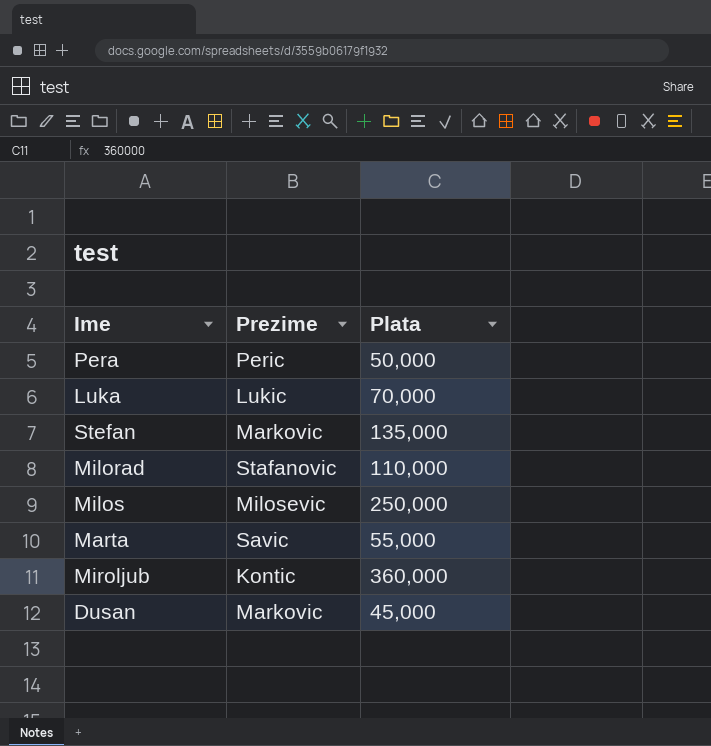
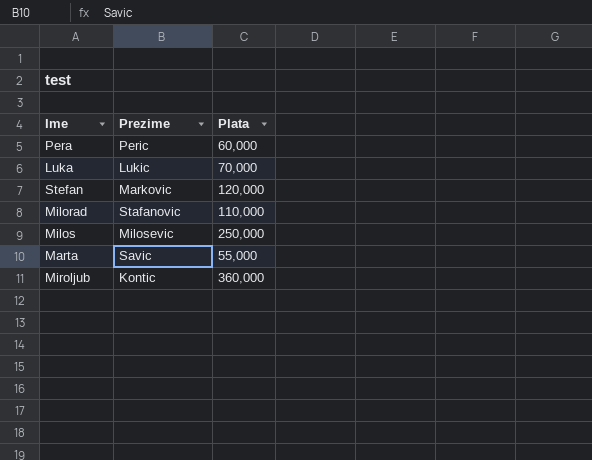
row Dusan: Markovic | 45,000 -> none
Pera | Plata: 50,000 -> 60,000
Stefan | Plata: 135,000 -> 120,000

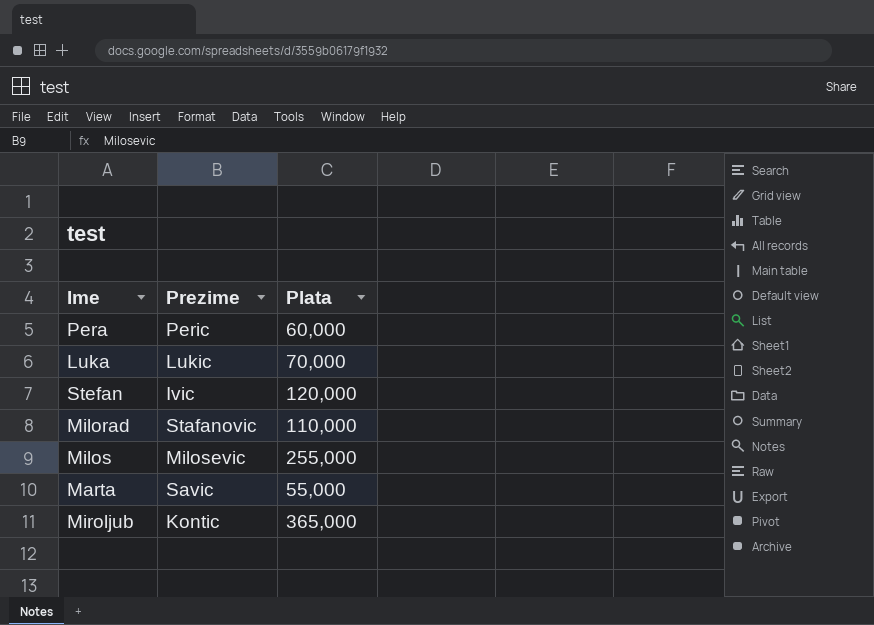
Stefan | Prezime: Markovic -> Ivic
Milos | Plata: 250,000 -> 255,000
Miroljub | Plata: 360,000 -> 365,000

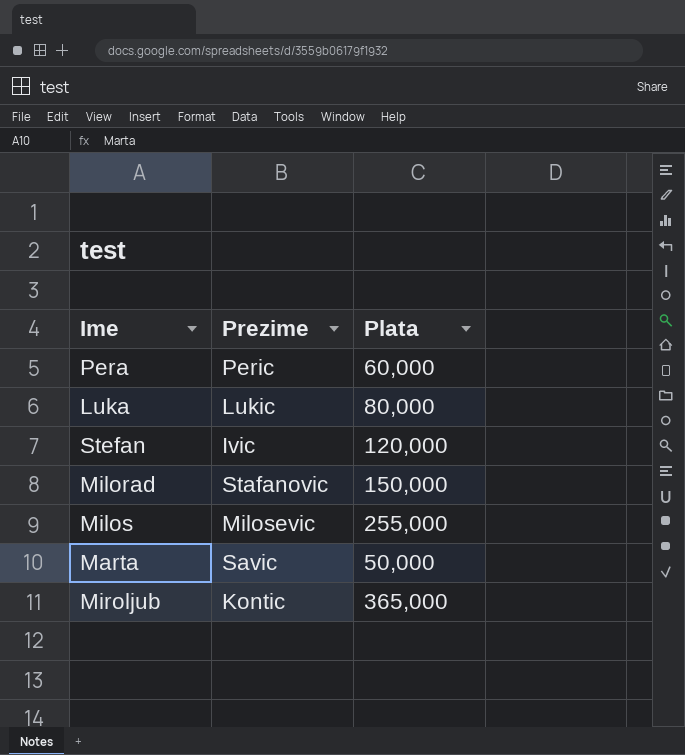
Luka | Plata: 70,000 -> 80,000
Milorad | Plata: 110,000 -> 150,000
Marta | Plata: 55,000 -> 50,000

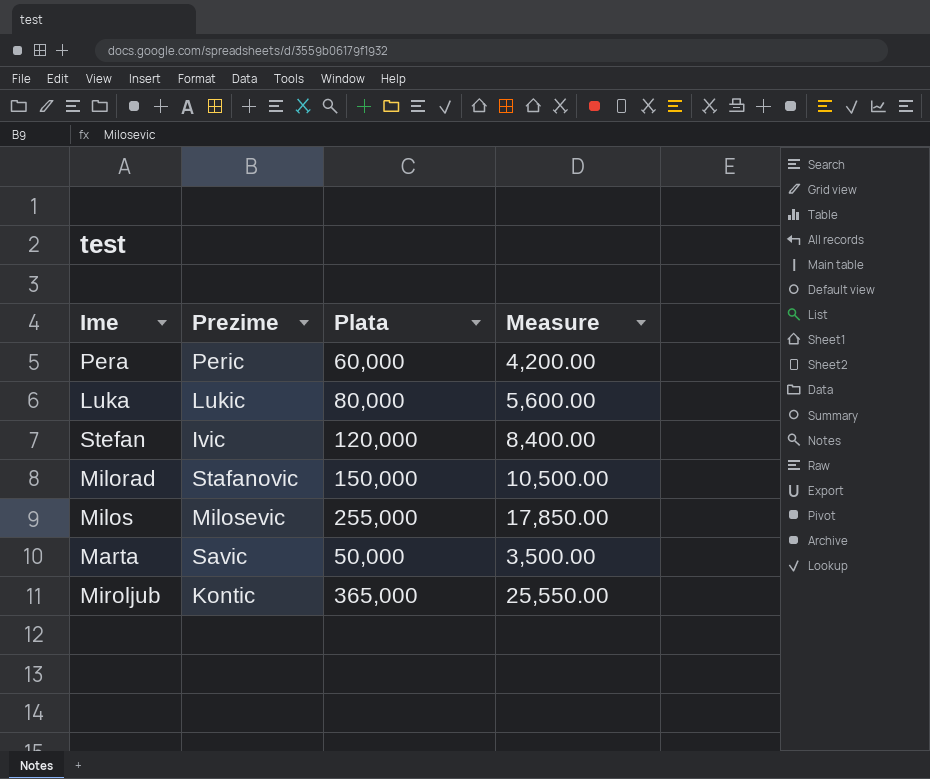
column Measure | formula: none -> [Plata] * 0.07

